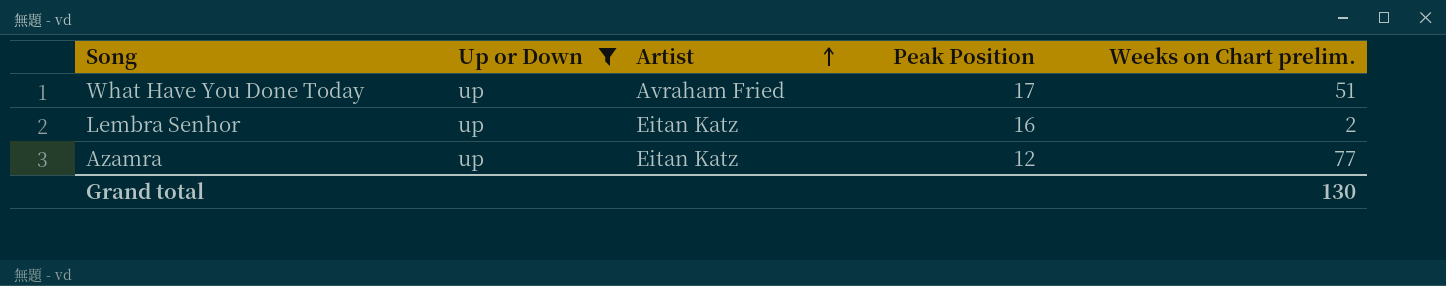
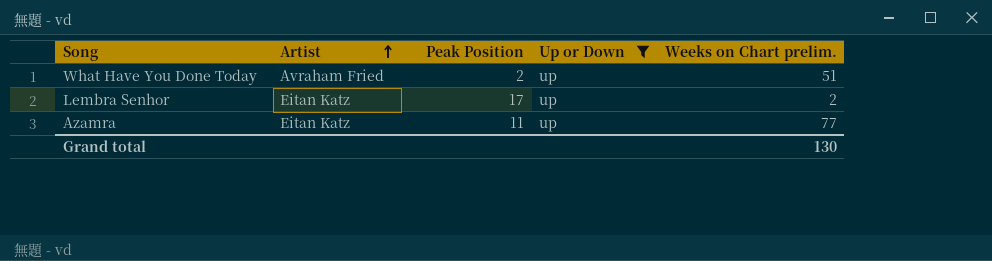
column Up or Down | position: 2 -> 4
What Have You Done Today | Peak Position: 17 -> 2
Lembra Senhor | Peak Position: 16 -> 17
Azamra | Peak Position: 12 -> 11

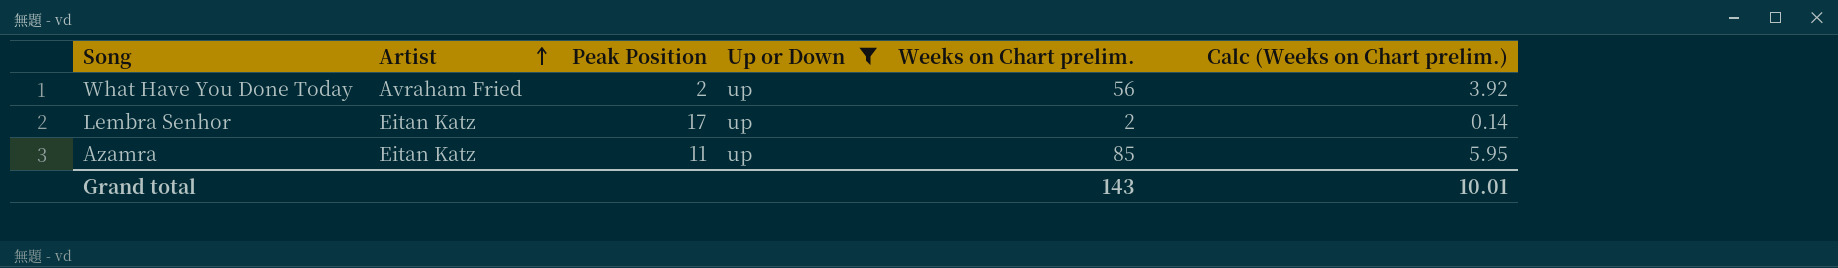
column Calc (Weeks on Chart prelim.) | formula: none -> [Weeks on Chart prelim.] * 0.07
What Have You Done Today | Weeks on Chart prelim.: 51 -> 56
Azamra | Weeks on Chart prelim.: 77 -> 85
Grand total | Weeks on Chart prelim.: 130 -> 143

